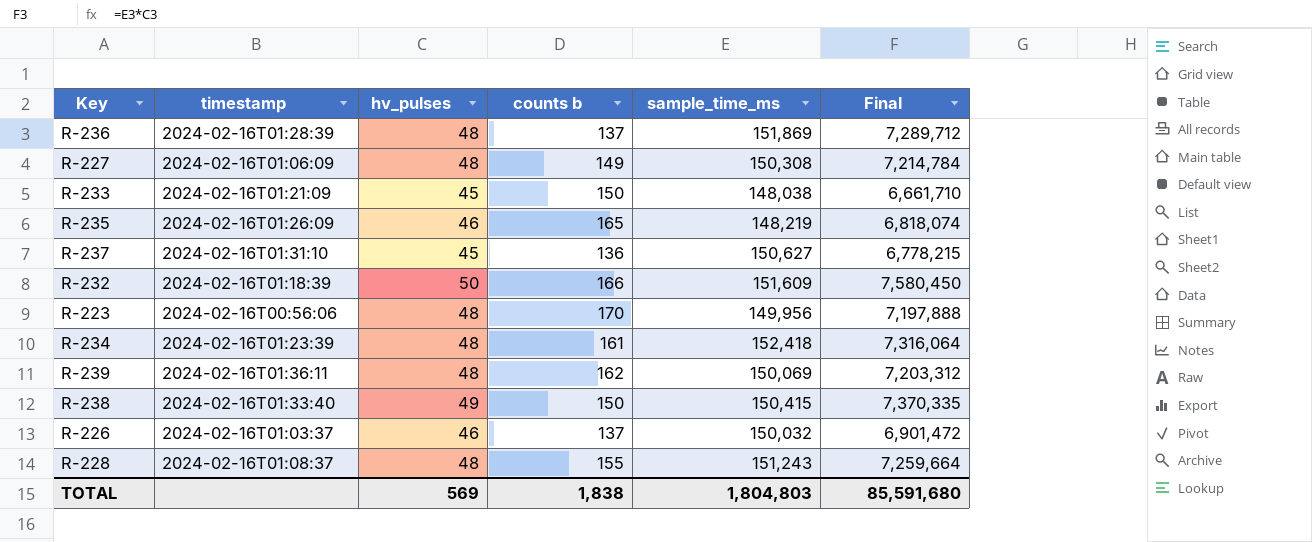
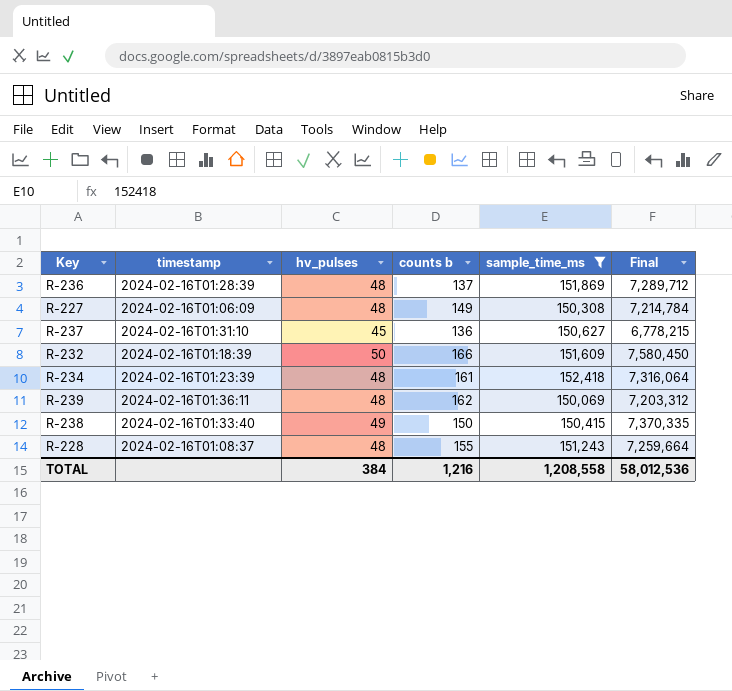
filter: none -> sample_time_ms >= 150,069
TOTAL | hv_pulses: 569 -> 384
TOTAL | counts b: 1,838 -> 1,216
TOTAL | sample_time_ms: 1,804,803 -> 1,208,558
TOTAL | Final: 85,591,680 -> 58,012,536

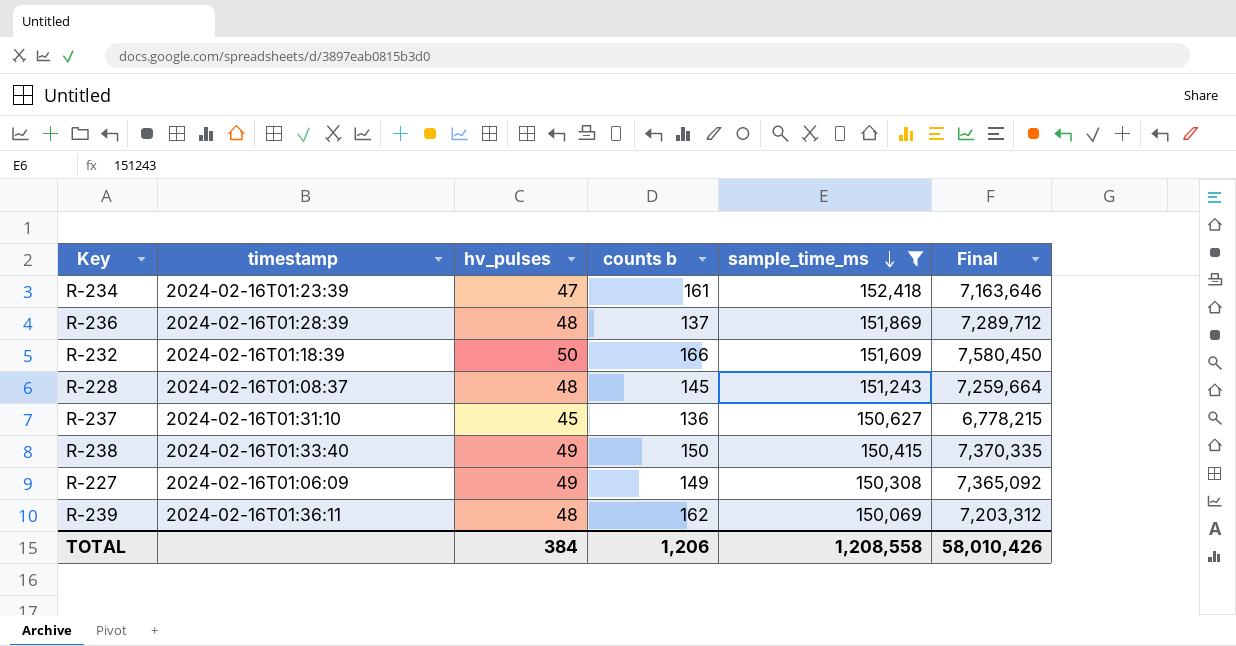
row order: none -> sample_time_ms descending
R-234 | hv_pulses: 48 -> 47
R-234 | Final: 7,316,064 -> 7,163,646
R-228 | counts b: 155 -> 145
R-227 | hv_pulses: 48 -> 49
R-227 | Final: 7,214,784 -> 7,365,092
TOTAL | counts b: 1,216 -> 1,206
TOTAL | Final: 58,012,536 -> 58,010,426

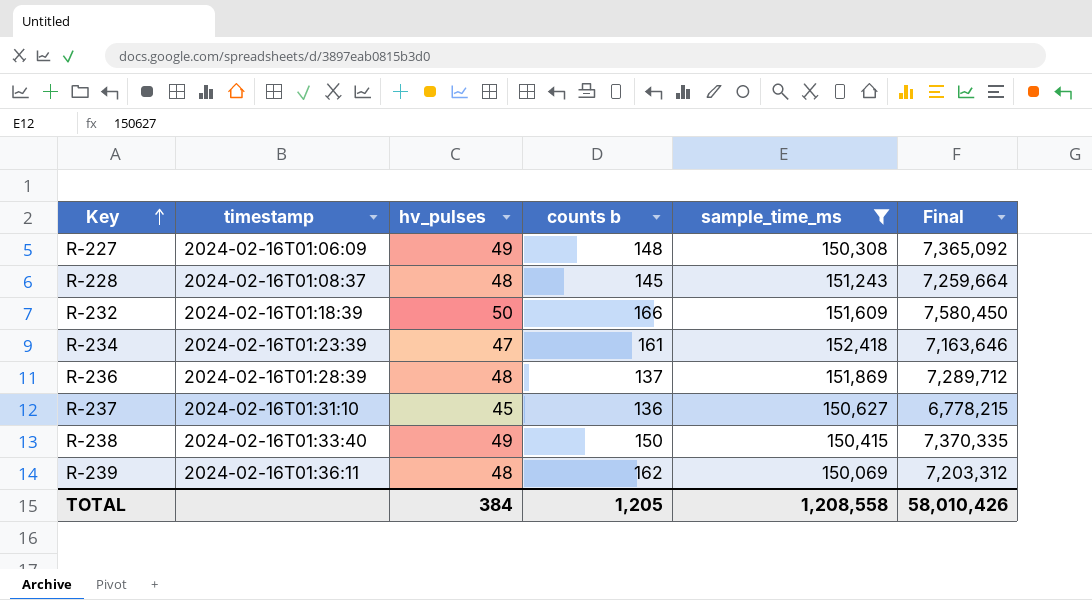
row order: sample_time_ms descending -> Key ascending
R-227 | counts b: 149 -> 148
TOTAL | counts b: 1,206 -> 1,205

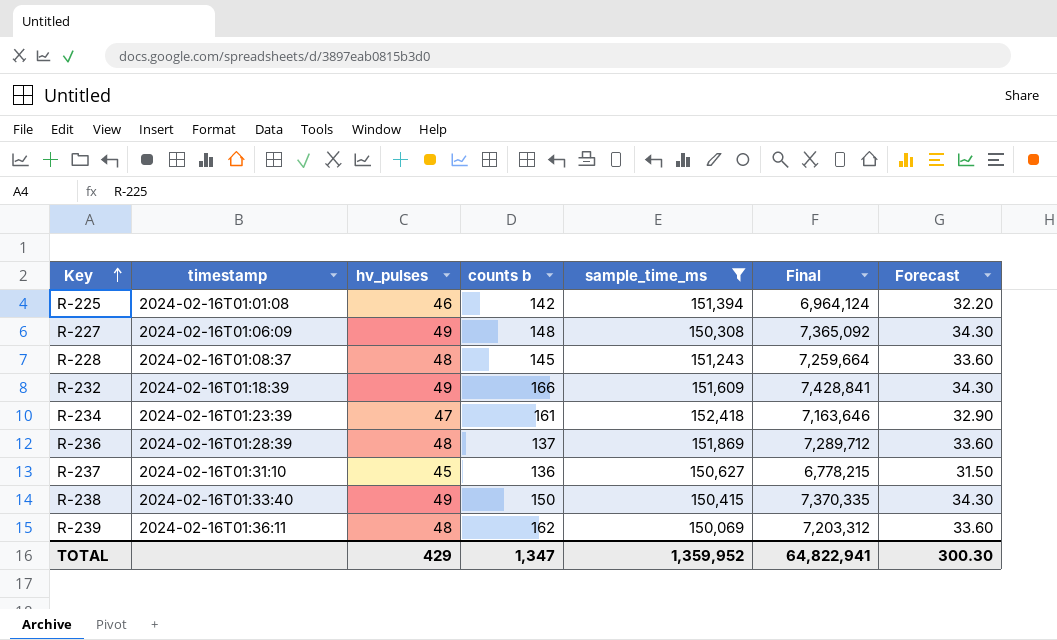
column Forecast | formula: none -> [hv_pulses] * 0.7
row R-225: none -> 2024-02-16T01:01:08 | 46 | 142 | 151,394 | 6,964,124 | 32.20
R-232 | hv_pulses: 50 -> 49
R-232 | Final: 7,580,450 -> 7,428,841
TOTAL | hv_pulses: 384 -> 429
TOTAL | counts b: 1,205 -> 1,347
TOTAL | sample_time_ms: 1,208,558 -> 1,359,952
TOTAL | Final: 58,010,426 -> 64,822,941

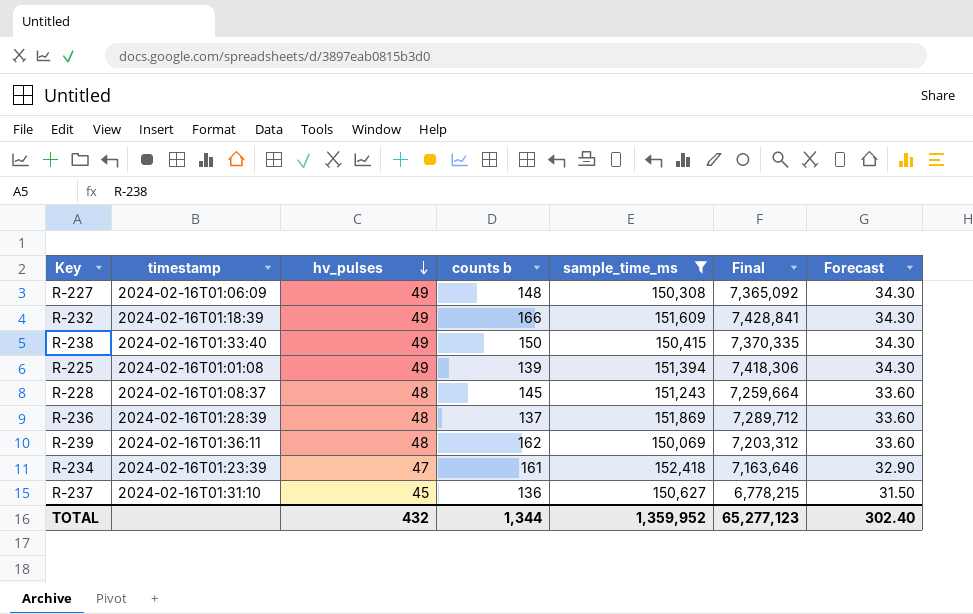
row order: Key ascending -> hv_pulses descending
R-225 | hv_pulses: 46 -> 49
R-225 | counts b: 142 -> 139
R-225 | Final: 6,964,124 -> 7,418,306
R-225 | Forecast: 32.20 -> 34.30
TOTAL | hv_pulses: 429 -> 432
TOTAL | counts b: 1,347 -> 1,344
TOTAL | Final: 64,822,941 -> 65,277,123
TOTAL | Forecast: 300.30 -> 302.40

